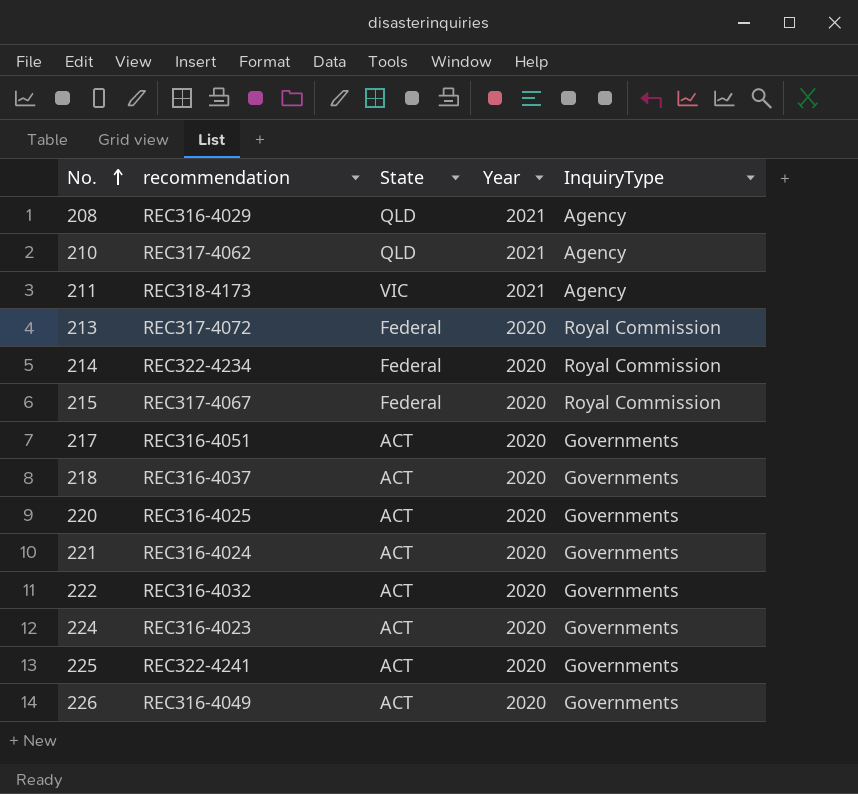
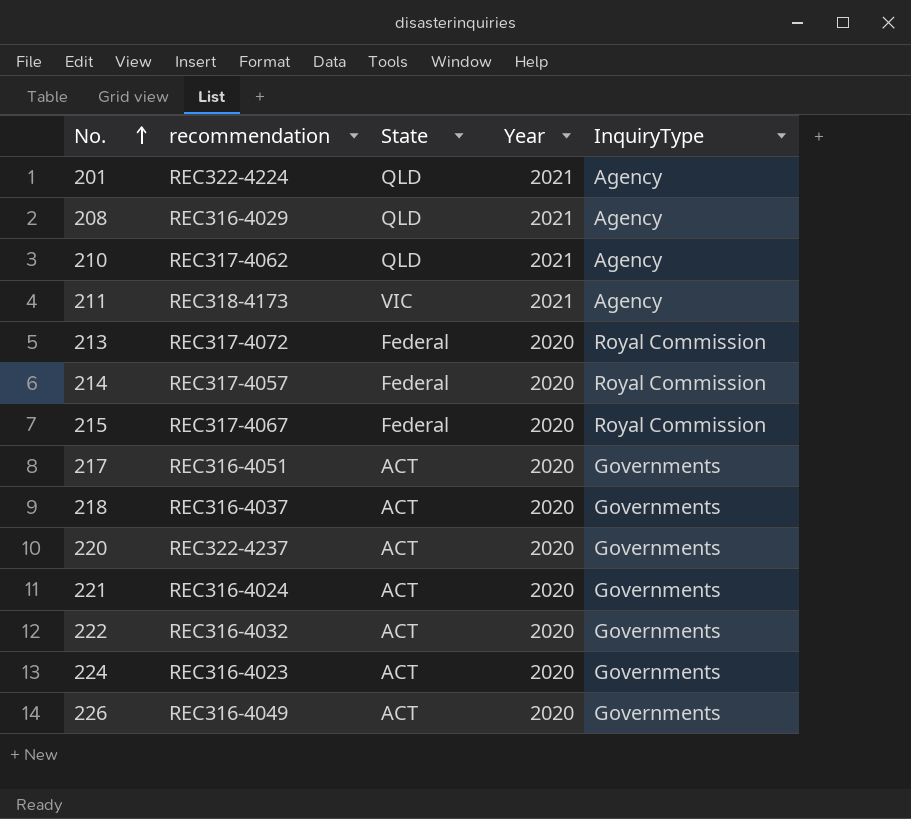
row 225: REC322-4241 | ACT | 2020 | Governments -> none
row 201: none -> REC322-4224 | QLD | 2021 | Agency
214 | recommendation: REC322-4234 -> REC317-4057
220 | recommendation: REC316-4025 -> REC322-4237

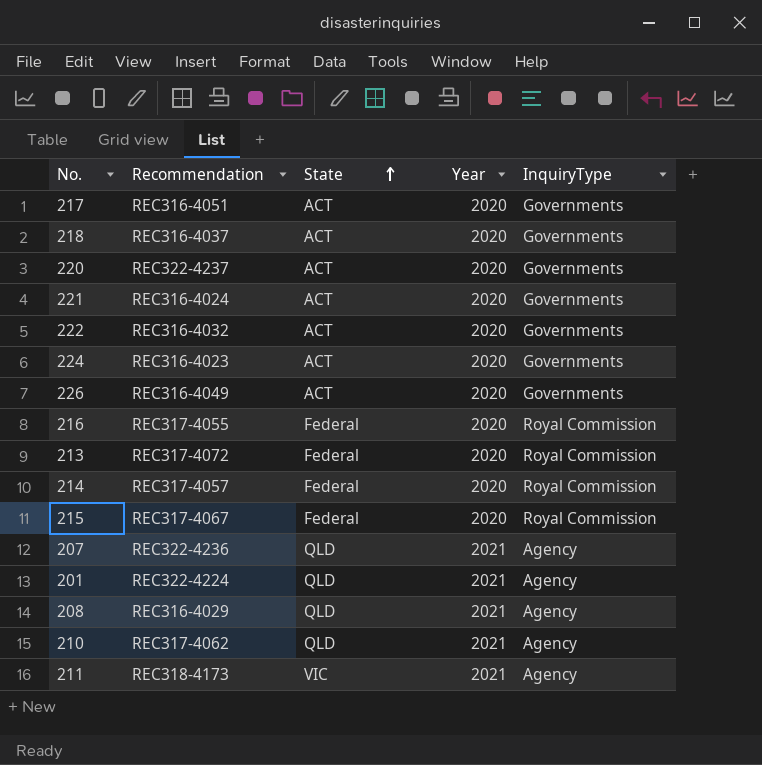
row order: No. ascending -> State ascending
column name: recommendation -> Recommendation
row 216: none -> REC317-4055 | Federal | 2020 | Royal Commission
row 207: none -> REC322-4236 | QLD | 2021 | Agency

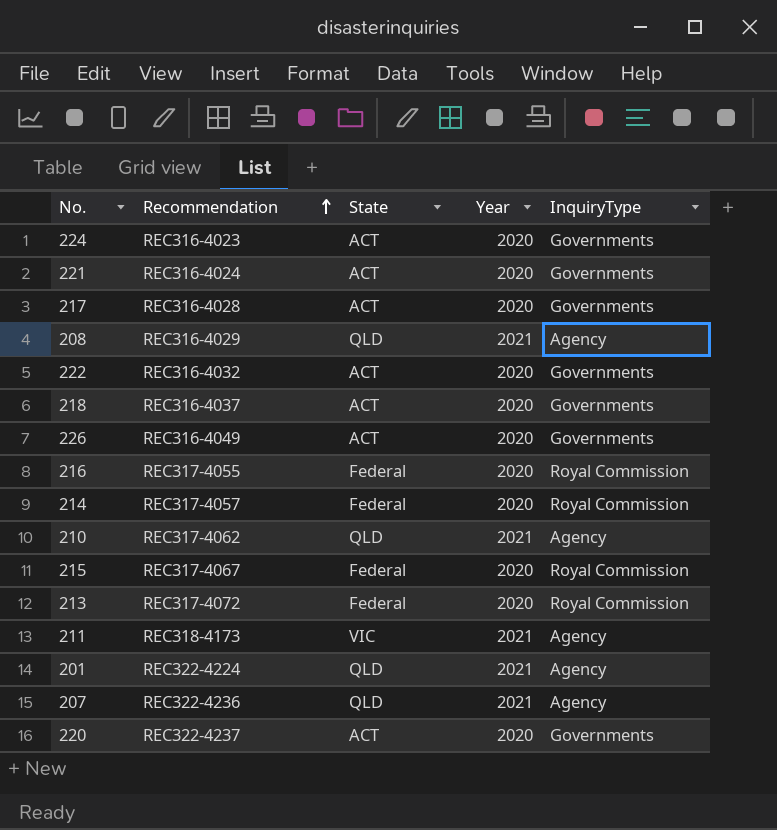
row order: State ascending -> Recommendation ascending
217 | Recommendation: REC316-4051 -> REC316-4028

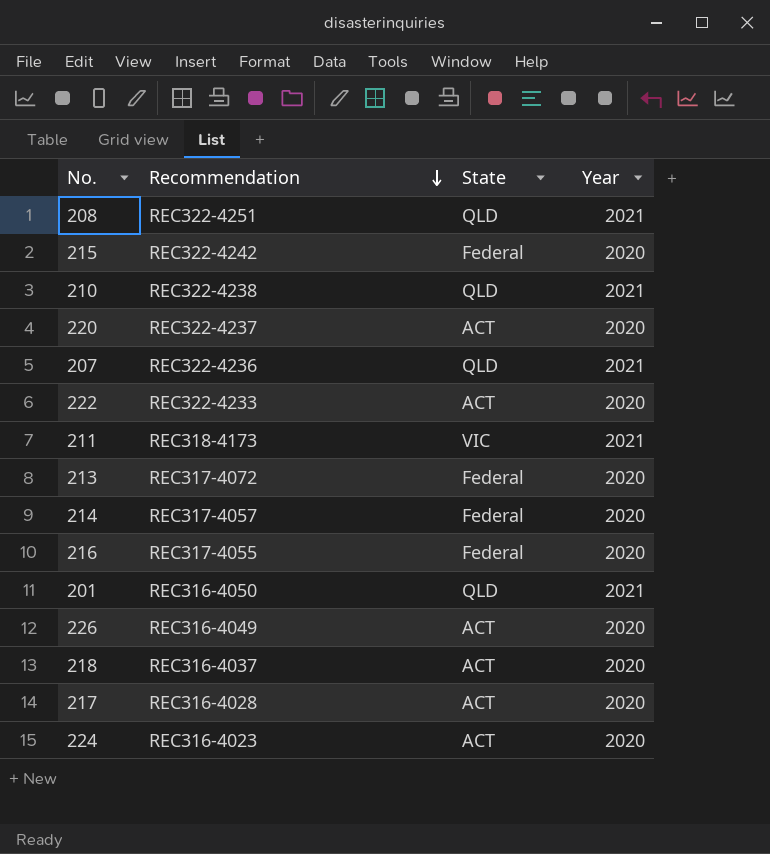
row order: Recommendation ascending -> Recommendation descending
column InquiryType | position: 5 -> none
row 221: REC316-4024 | ACT | 2020 | Governments -> none
208 | Recommendation: REC316-4029 -> REC322-4251
215 | Recommendation: REC317-4067 -> REC322-4242
210 | Recommendation: REC317-4062 -> REC322-4238
222 | Recommendation: REC316-4032 -> REC322-4233
201 | Recommendation: REC322-4224 -> REC316-4050

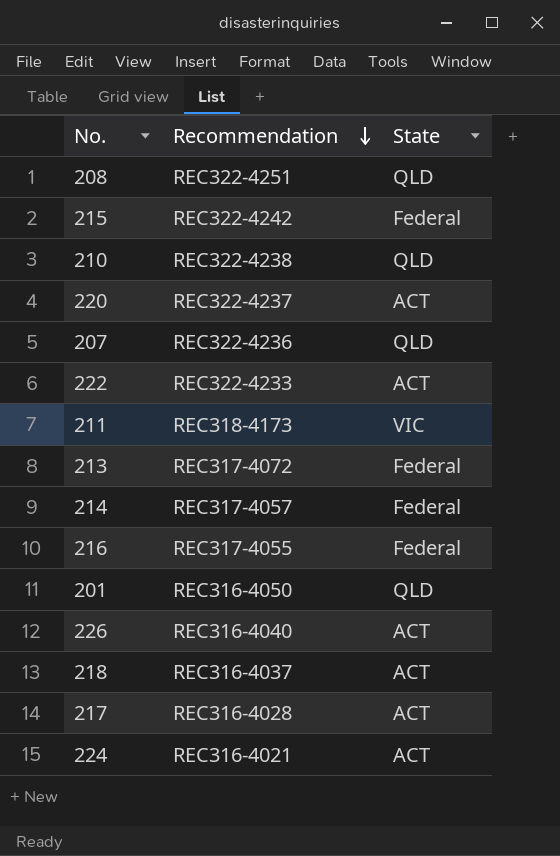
column Year | position: 4 -> none
226 | Recommendation: REC316-4049 -> REC316-4040
224 | Recommendation: REC316-4023 -> REC316-4021

